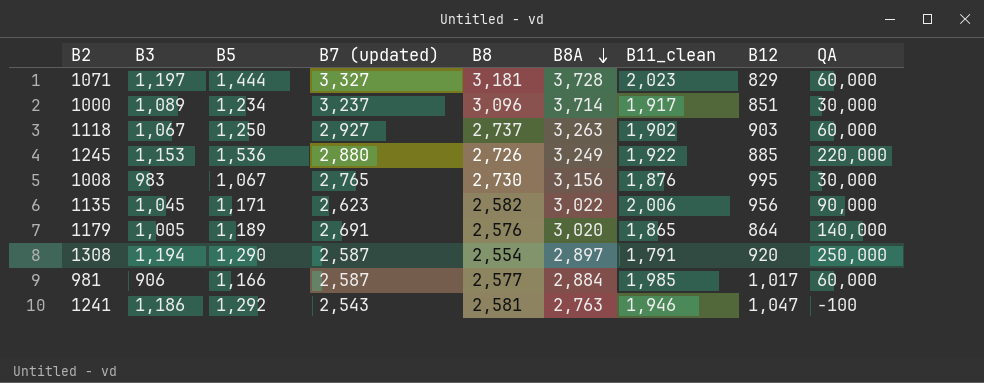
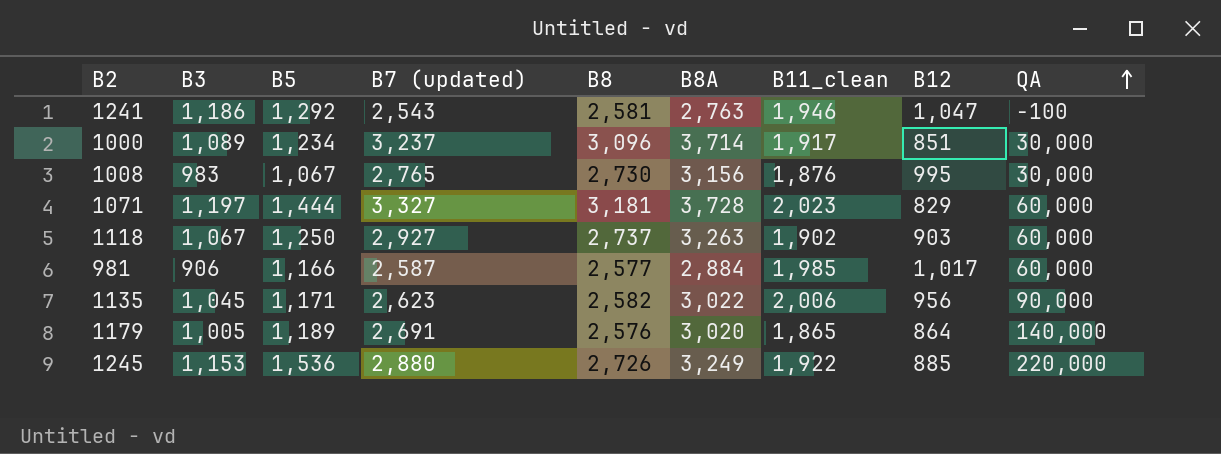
row order: B8A descending -> QA ascending
row 1308: 1,194 | 1,290 | 2,587 | 2,554 | 2,897 | 1,791 | 920 | 250,000 -> none

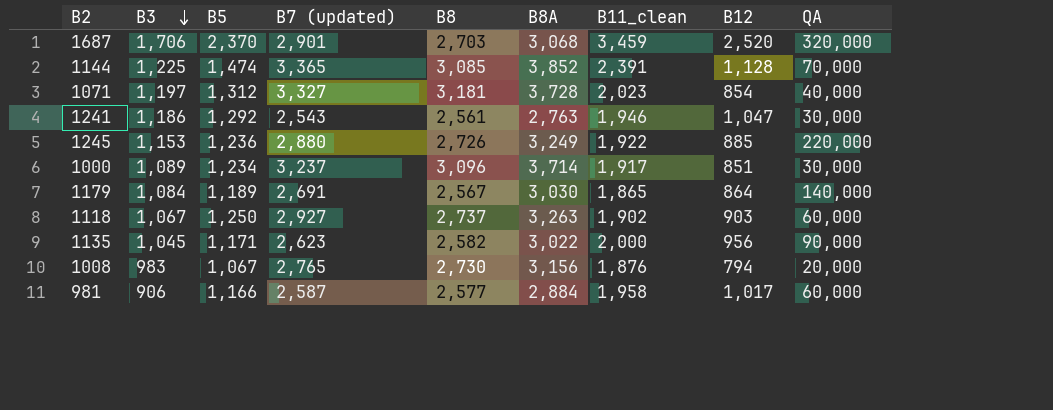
row order: QA ascending -> B3 descending
row 1687: none -> 1,706 | 2,370 | 2,901 | 2,703 | 3,068 | 3,459 | 2,520 | 320,000
row 1144: none -> 1,225 | 1,474 | 3,365 | 3,085 | 3,852 | 2,391 | 1,128 | 70,000
1071 | B5: 1,444 -> 1,312
1071 | B12: 829 -> 854
1071 | QA: 60,000 -> 40,000
1241 | B8: 2,581 -> 2,561
1241 | QA: -100 -> 30,000
1245 | B5: 1,536 -> 1,236
1179 | B3: 1,005 -> 1,084
1179 | B8: 2,576 -> 2,567
1179 | B8A: 3,020 -> 3,030
1135 | B11_clean: 2,006 -> 2,000
1008 | B12: 995 -> 794
1008 | QA: 30,000 -> 20,000
981 | B11_clean: 1,985 -> 1,958

